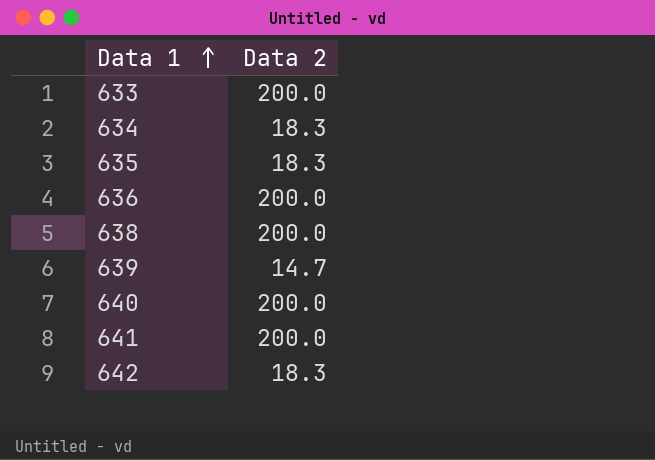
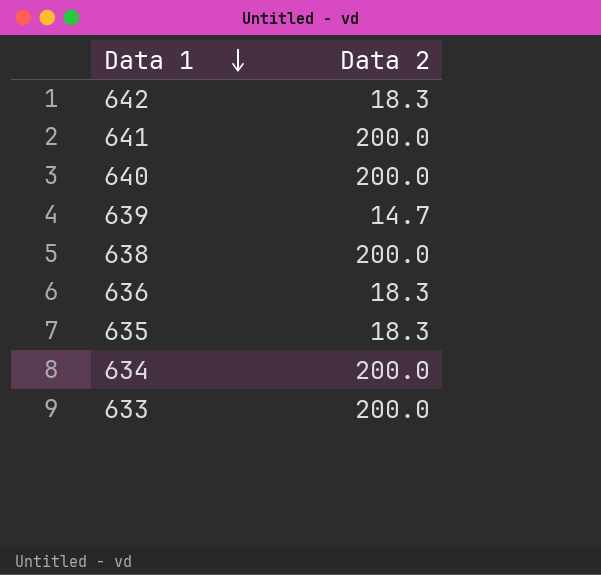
row order: Data 1 ascending -> Data 1 descending
636 | Data 2: 200.0 -> 18.3
634 | Data 2: 18.3 -> 200.0

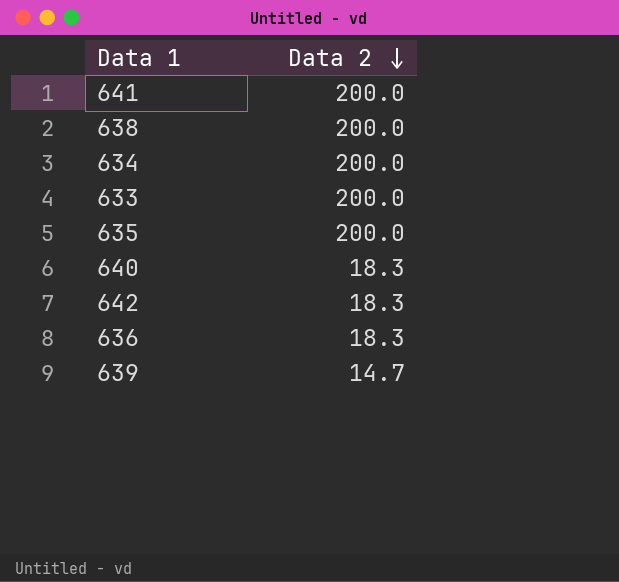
row order: Data 1 descending -> Data 2 descending
635 | Data 2: 18.3 -> 200.0
640 | Data 2: 200.0 -> 18.3

